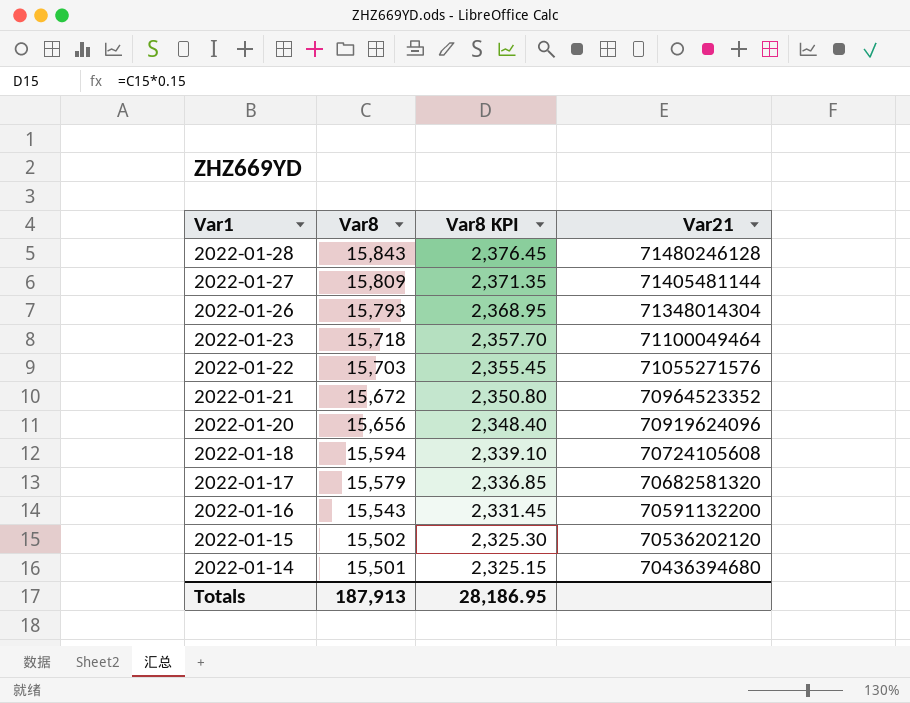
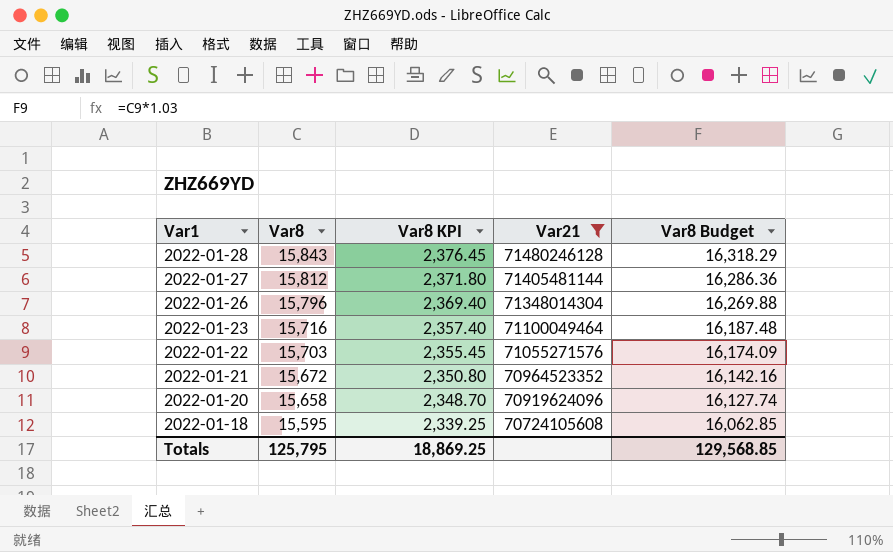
filter: none -> Var21 >= 70724105608
column Var8 Budget | formula: none -> [Var8] * 1.03
2022-01-27 | Var8: 15,809 -> 15,812
2022-01-27 | Var8 KPI: 2,371.35 -> 2,371.80
2022-01-26 | Var8: 15,793 -> 15,796
2022-01-26 | Var8 KPI: 2,368.95 -> 2,369.40
2022-01-23 | Var8: 15,718 -> 15,716
2022-01-23 | Var8 KPI: 2,357.70 -> 2,357.40
2022-01-20 | Var8: 15,656 -> 15,658
2022-01-20 | Var8 KPI: 2,348.40 -> 2,348.70
2022-01-18 | Var8: 15,594 -> 15,595
2022-01-18 | Var8 KPI: 2,339.10 -> 2,339.25
Totals | Var8: 187,913 -> 125,795
Totals | Var8 KPI: 28,186.95 -> 18,869.25

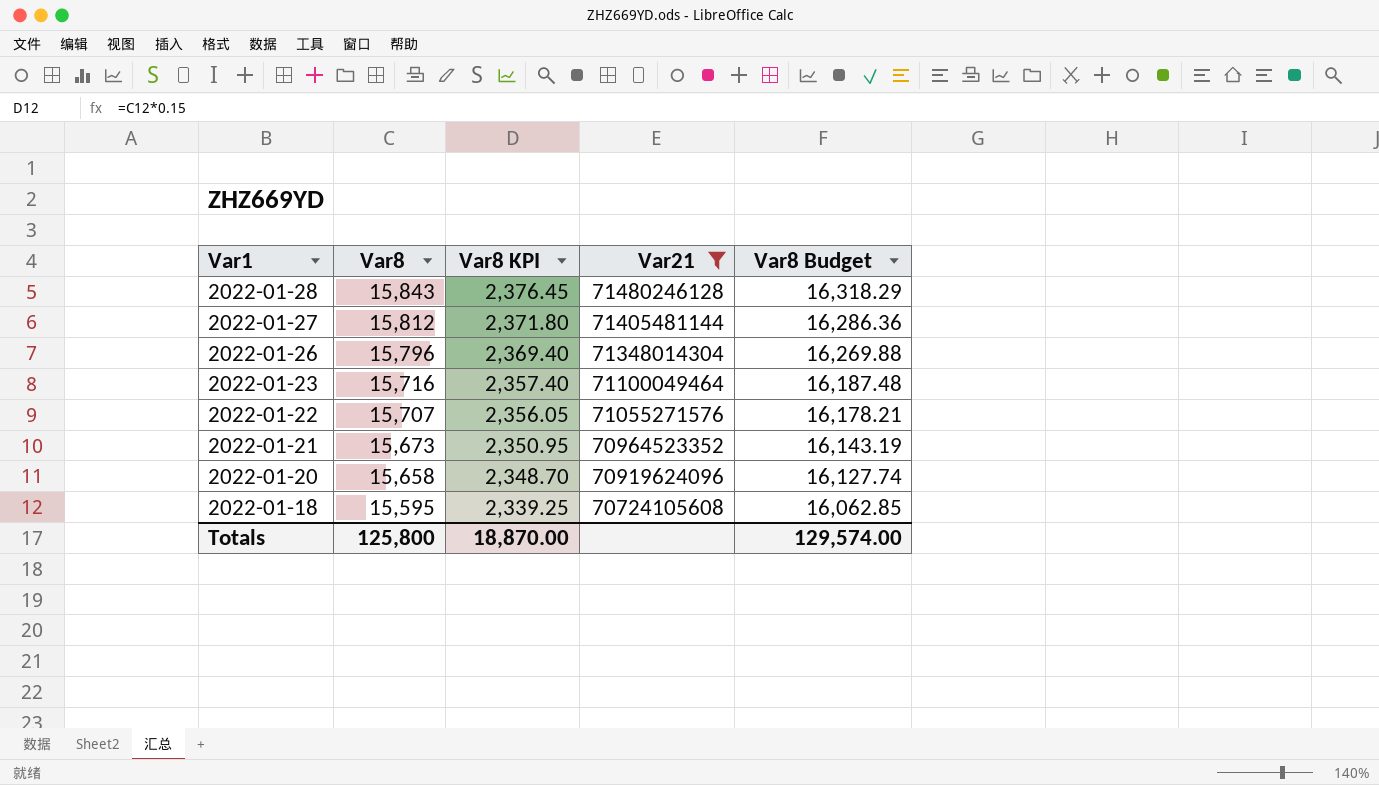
2022-01-22 | Var8: 15,703 -> 15,707
2022-01-22 | Var8 KPI: 2,355.45 -> 2,356.05
2022-01-22 | Var8 Budget: 16,174.09 -> 16,178.21
2022-01-21 | Var8: 15,672 -> 15,673
2022-01-21 | Var8 KPI: 2,350.80 -> 2,350.95
2022-01-21 | Var8 Budget: 16,142.16 -> 16,143.19
Totals | Var8: 125,795 -> 125,800
Totals | Var8 KPI: 18,869.25 -> 18,870.00
Totals | Var8 Budget: 129,568.85 -> 129,574.00

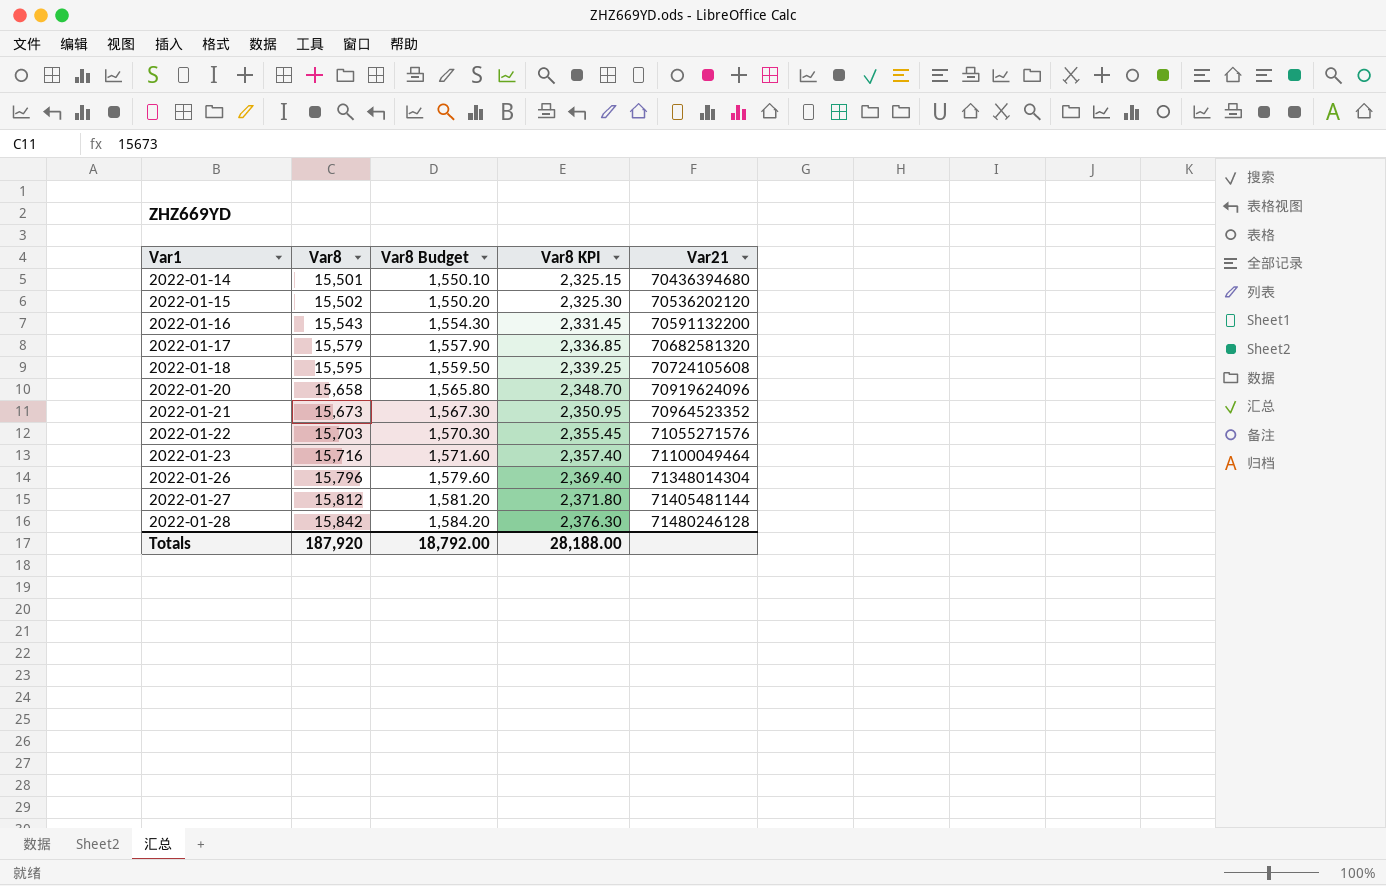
filter: Var21 >= 70724105608 -> none
row order: Var1 descending -> Var1 ascending
column Var8 Budget | formula: [Var8] * 1.03 -> [Var8] * 0.1
column Var8 Budget | position: 5 -> 3
2022-01-22 | Var8: 15,707 -> 15,703
2022-01-22 | Var8 KPI: 2,356.05 -> 2,355.45
2022-01-28 | Var8: 15,843 -> 15,842
2022-01-28 | Var8 KPI: 2,376.45 -> 2,376.30
Totals | Var8: 125,800 -> 187,920
Totals | Var8 Budget: 129,574.00 -> 18,792.00
Totals | Var8 KPI: 18,870.00 -> 28,188.00

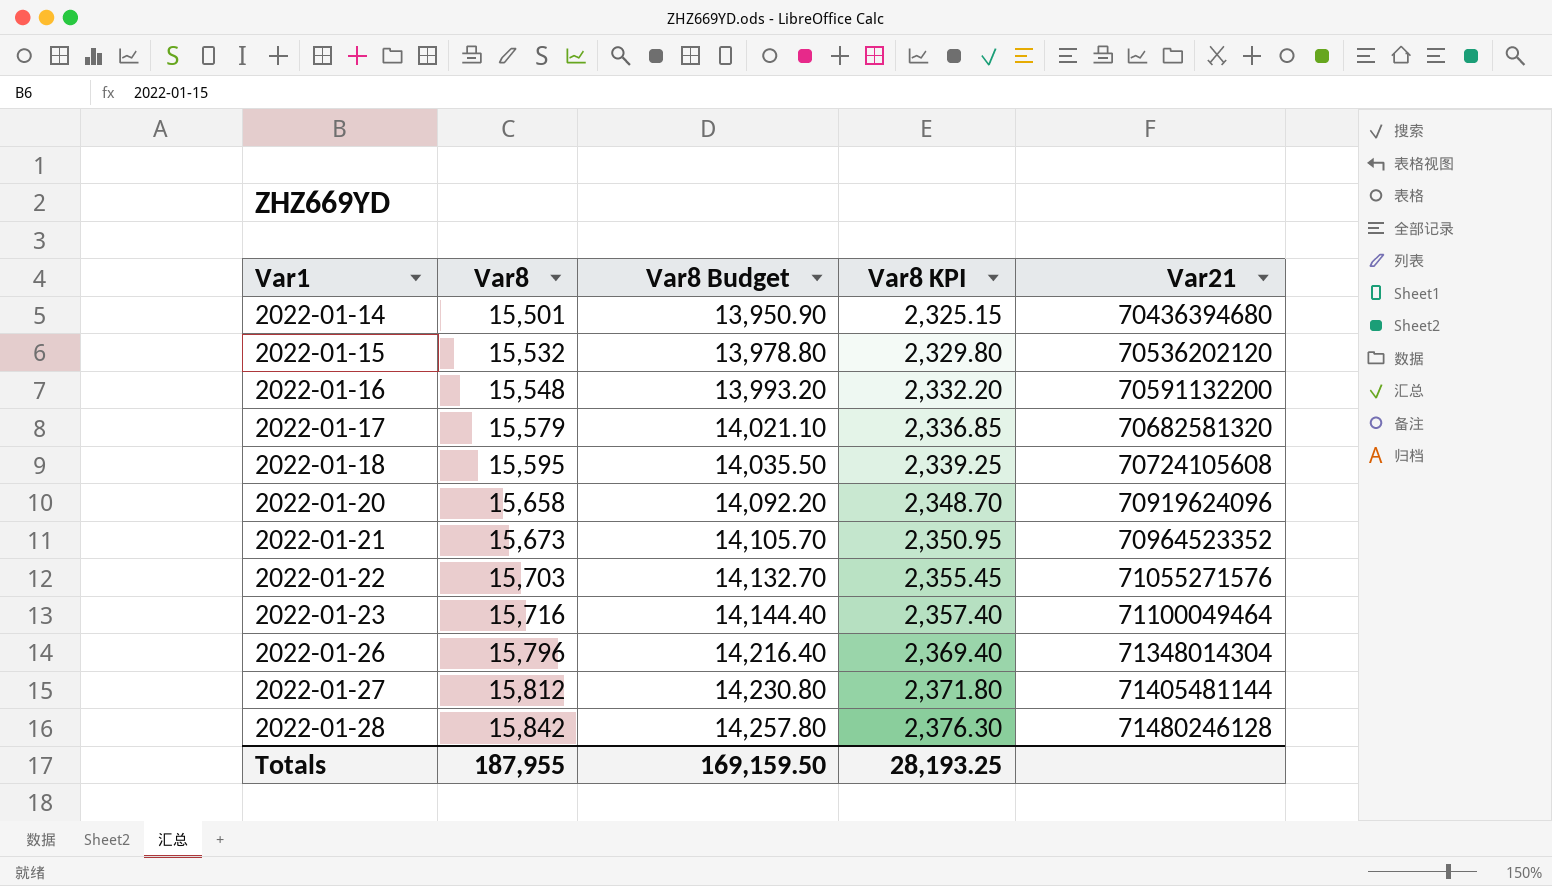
column Var8 Budget | formula: [Var8] * 0.1 -> [Var8] * 0.9
2022-01-15 | Var8: 15,502 -> 15,532
2022-01-15 | Var8 KPI: 2,325.30 -> 2,329.80
2022-01-16 | Var8: 15,543 -> 15,548
2022-01-16 | Var8 KPI: 2,331.45 -> 2,332.20
Totals | Var8: 187,920 -> 187,955
Totals | Var8 Budget: 18,792.00 -> 169,159.50
Totals | Var8 KPI: 28,188.00 -> 28,193.25

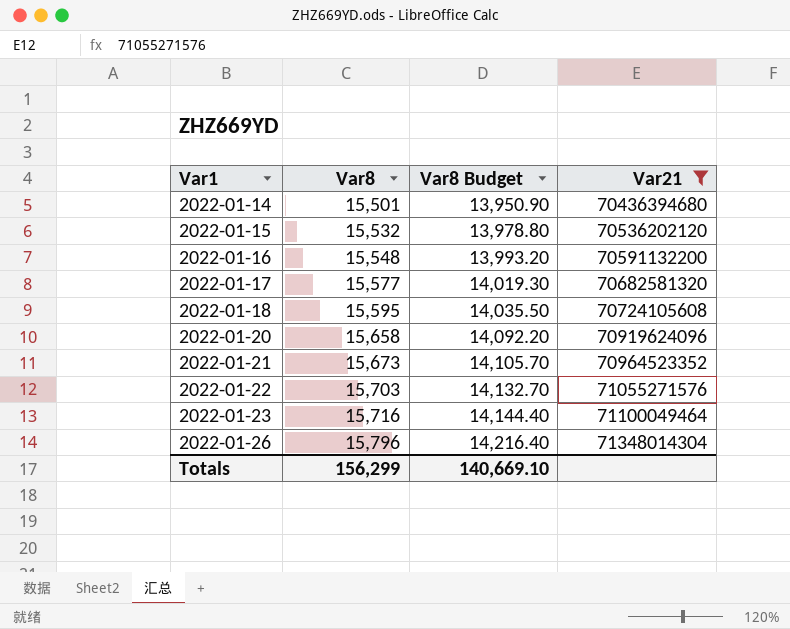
filter: none -> Var21 <= 71348014304
column Var8 KPI | formula: [Var8] * 0.15 -> none
2022-01-17 | Var8: 15,579 -> 15,577
2022-01-17 | Var8 Budget: 14,021.10 -> 14,019.30
Totals | Var8: 187,955 -> 156,299
Totals | Var8 Budget: 169,159.50 -> 140,669.10

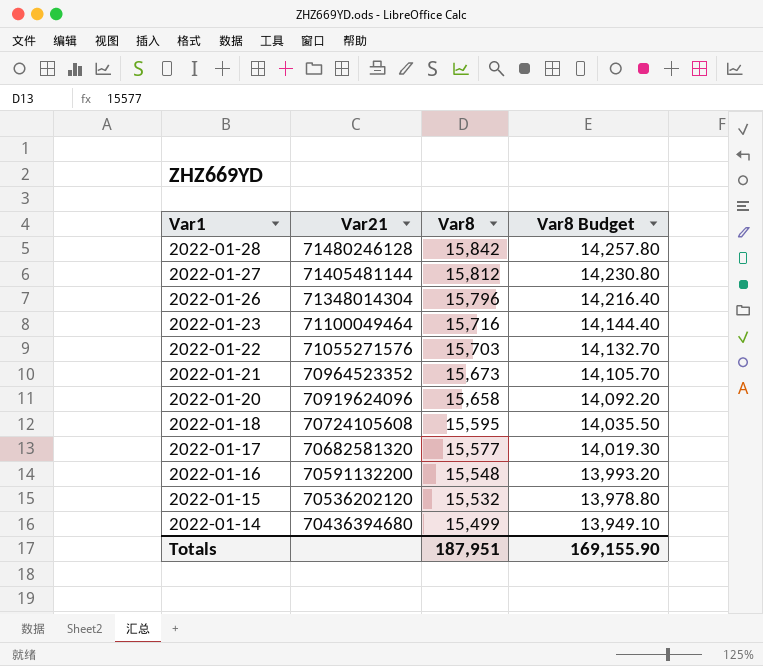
filter: Var21 <= 71348014304 -> none
row order: Var1 ascending -> Var1 descending
column Var21 | position: 4 -> 2
2022-01-14 | Var8: 15,501 -> 15,499
2022-01-14 | Var8 Budget: 13,950.90 -> 13,949.10
Totals | Var8: 156,299 -> 187,951
Totals | Var8 Budget: 140,669.10 -> 169,155.90

